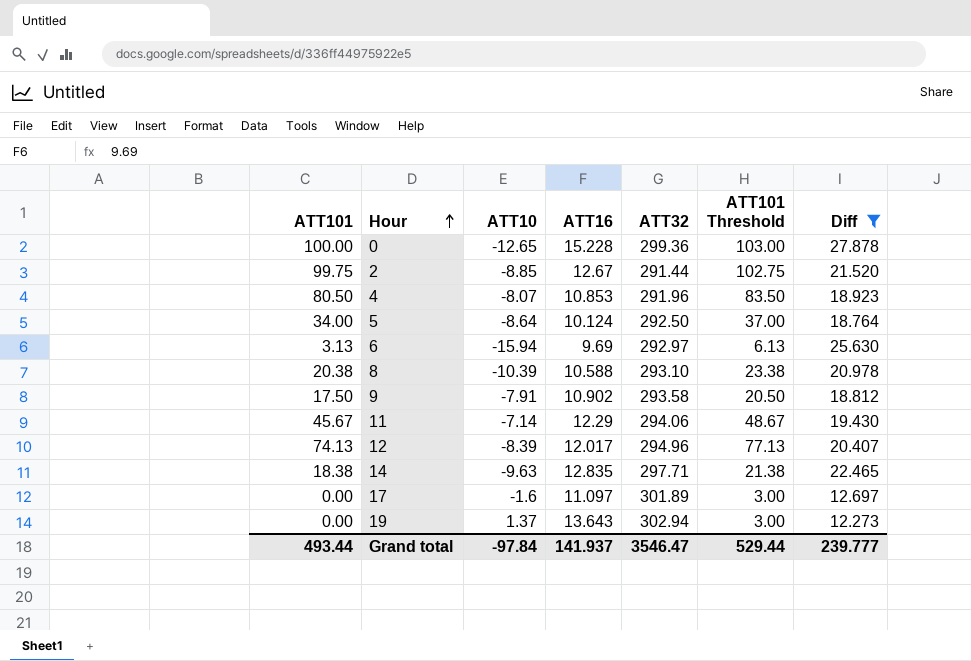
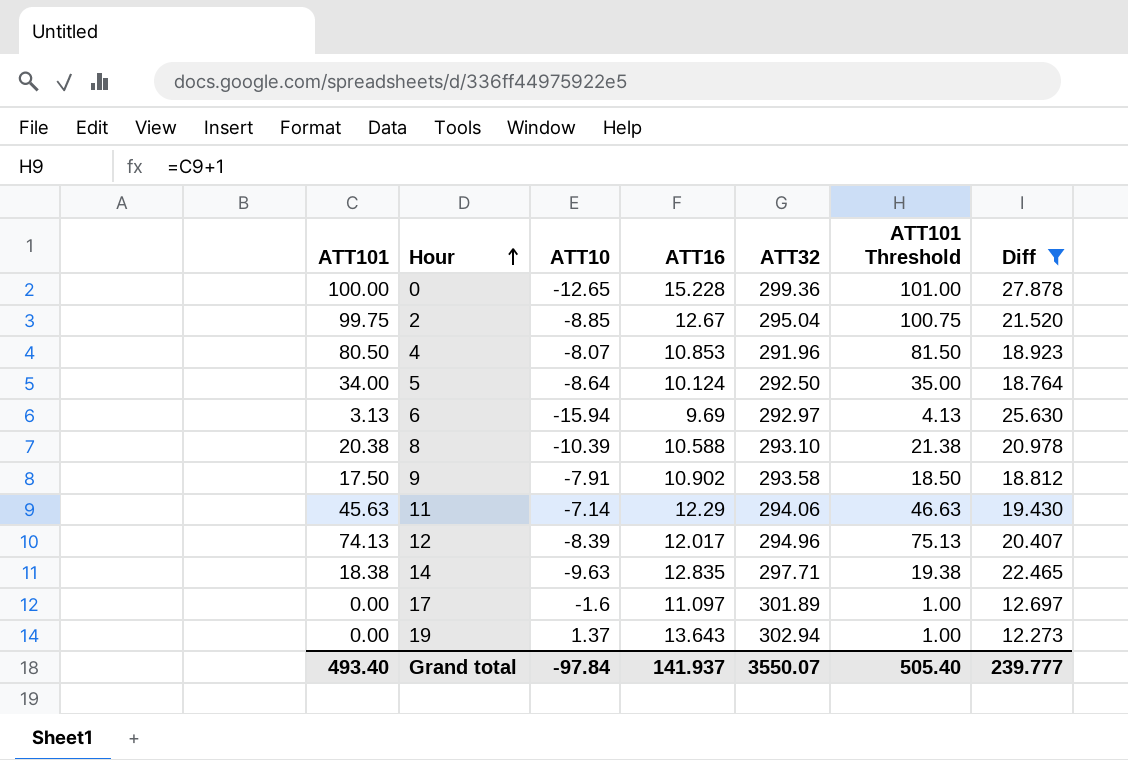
column ATT101 Threshold | formula: [ATT101] + 3 -> [ATT101] + 1
2 | ATT32: 291.44 -> 295.04
11 | ATT101: 45.67 -> 45.63
Grand total | ATT101: 493.44 -> 493.40
Grand total | ATT32: 3546.47 -> 3550.07
Grand total | ATT101 Threshold: 529.44 -> 505.40

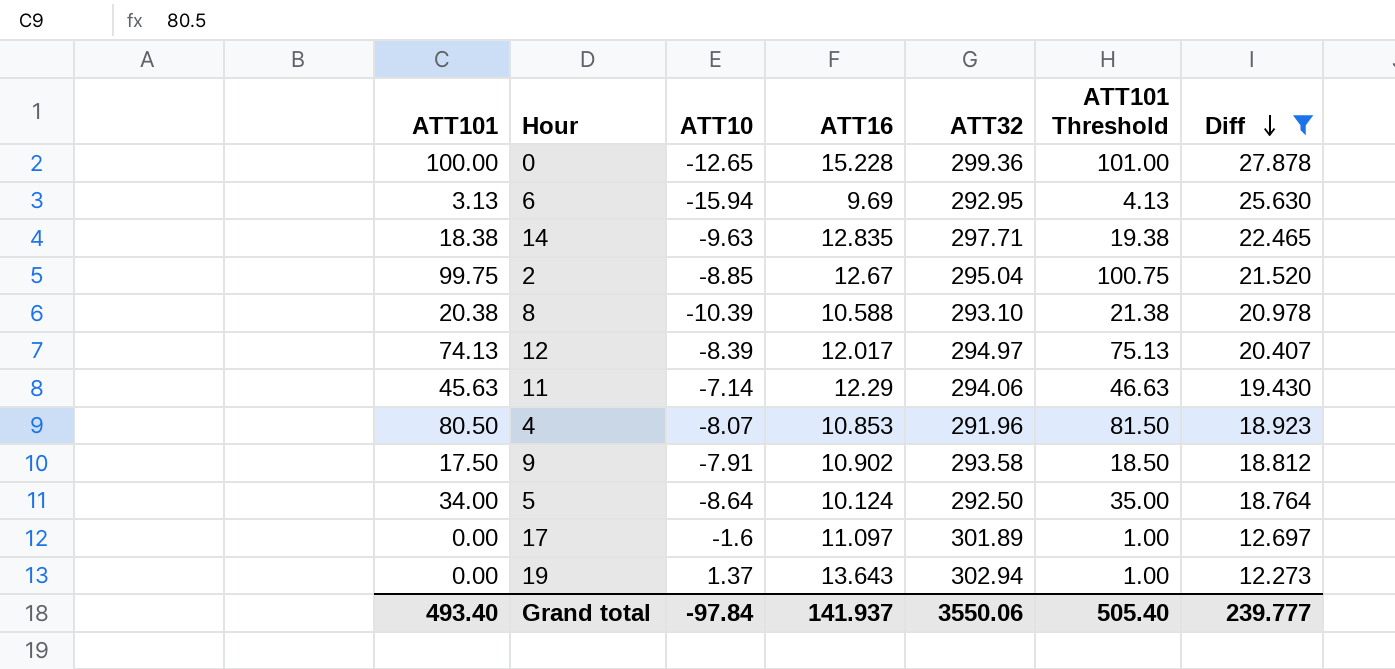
row order: Hour ascending -> Diff descending
6 | ATT32: 292.97 -> 292.95
12 | ATT32: 294.96 -> 294.97
Grand total | ATT32: 3550.07 -> 3550.06

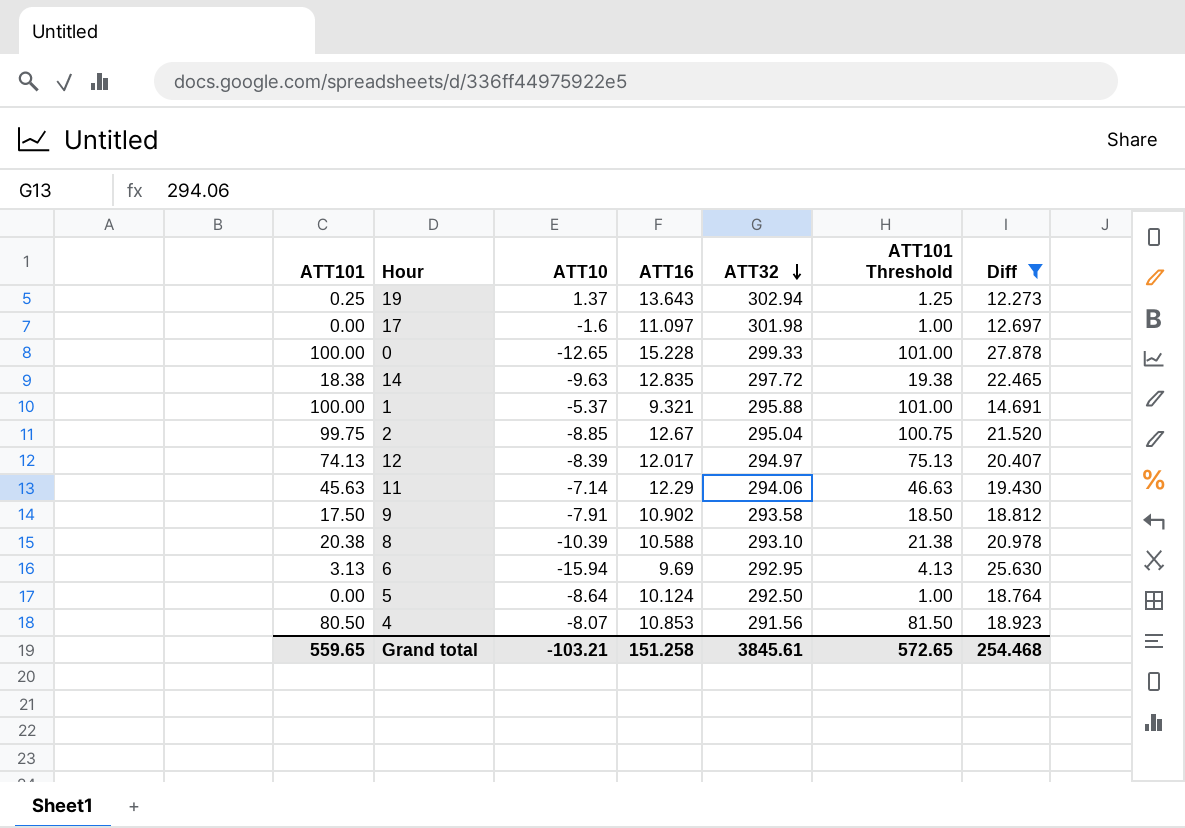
row order: Diff descending -> ATT32 descending
19 | ATT101: 0.00 -> 0.25
19 | ATT101 Threshold: 1.00 -> 1.25
17 | ATT32: 301.89 -> 301.98
0 | ATT32: 299.36 -> 299.33
14 | ATT32: 297.71 -> 297.72
row 1: none -> 100.00 | -5.37 | 9.321 | 295.88 | 101.00 | 14.691
5 | ATT101: 34.00 -> 0.00
5 | ATT101 Threshold: 35.00 -> 1.00
4 | ATT32: 291.96 -> 291.56
Grand total | ATT101: 493.40 -> 559.65
Grand total | ATT10: -97.84 -> -103.21
Grand total | ATT16: 141.937 -> 151.258
Grand total | ATT32: 3550.06 -> 3845.61
Grand total | ATT101 Threshold: 505.40 -> 572.65
Grand total | Diff: 239.777 -> 254.468

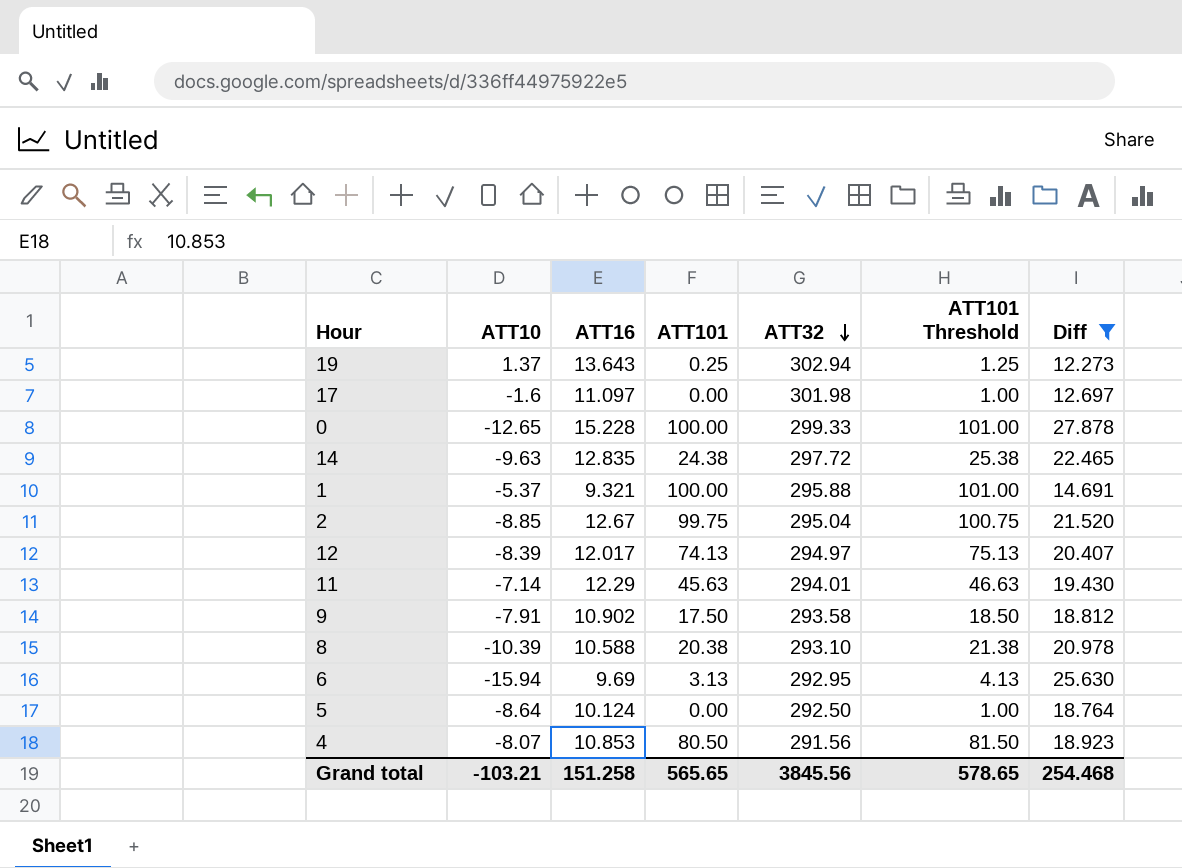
column ATT101 | position: 1 -> 4
14 | ATT101: 18.38 -> 24.38
14 | ATT101 Threshold: 19.38 -> 25.38
11 | ATT32: 294.06 -> 294.01
Grand total | ATT101: 559.65 -> 565.65
Grand total | ATT32: 3845.61 -> 3845.56
Grand total | ATT101 Threshold: 572.65 -> 578.65

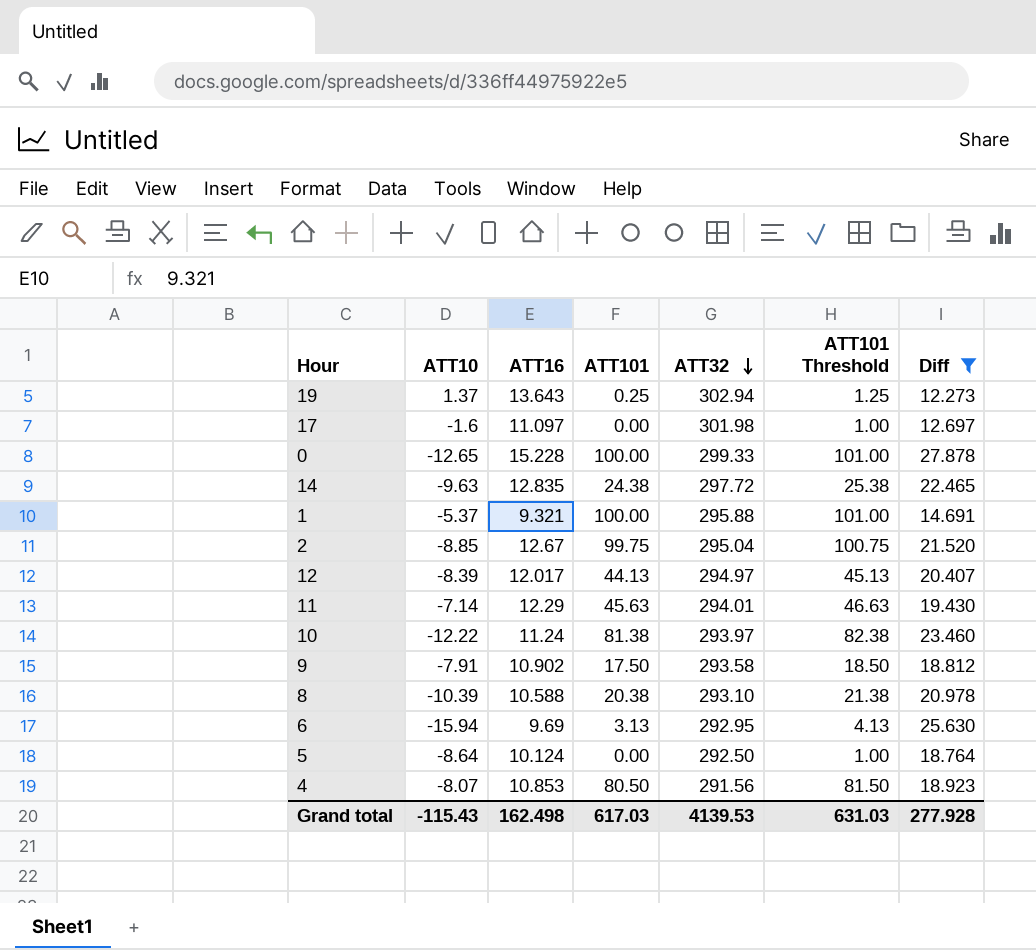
12 | ATT101: 74.13 -> 44.13
12 | ATT101 Threshold: 75.13 -> 45.13
row 10: none -> -12.22 | 11.24 | 81.38 | 293.97 | 82.38 | 23.460
Grand total | ATT10: -103.21 -> -115.43
Grand total | ATT16: 151.258 -> 162.498
Grand total | ATT101: 565.65 -> 617.03
Grand total | ATT32: 3845.56 -> 4139.53
Grand total | ATT101 Threshold: 578.65 -> 631.03
Grand total | Diff: 254.468 -> 277.928

